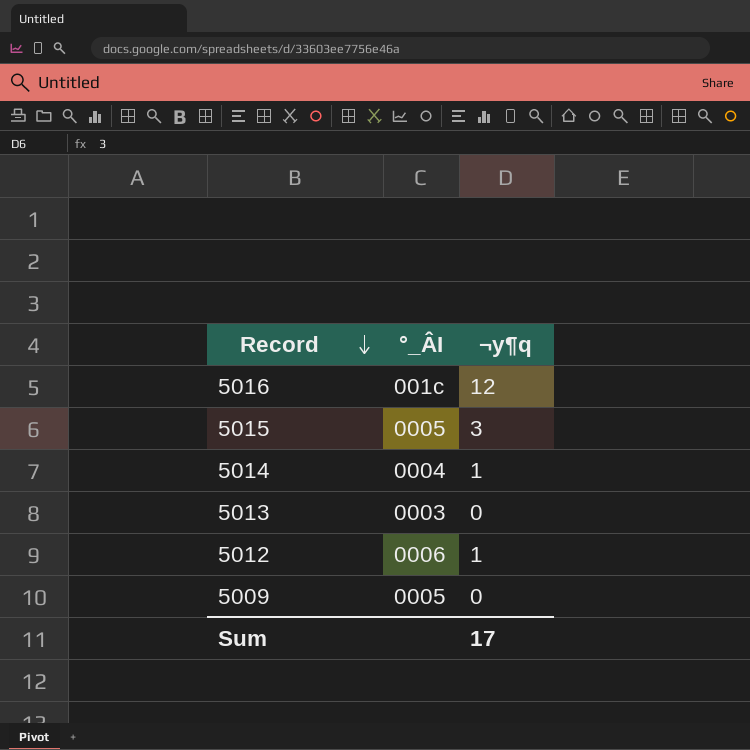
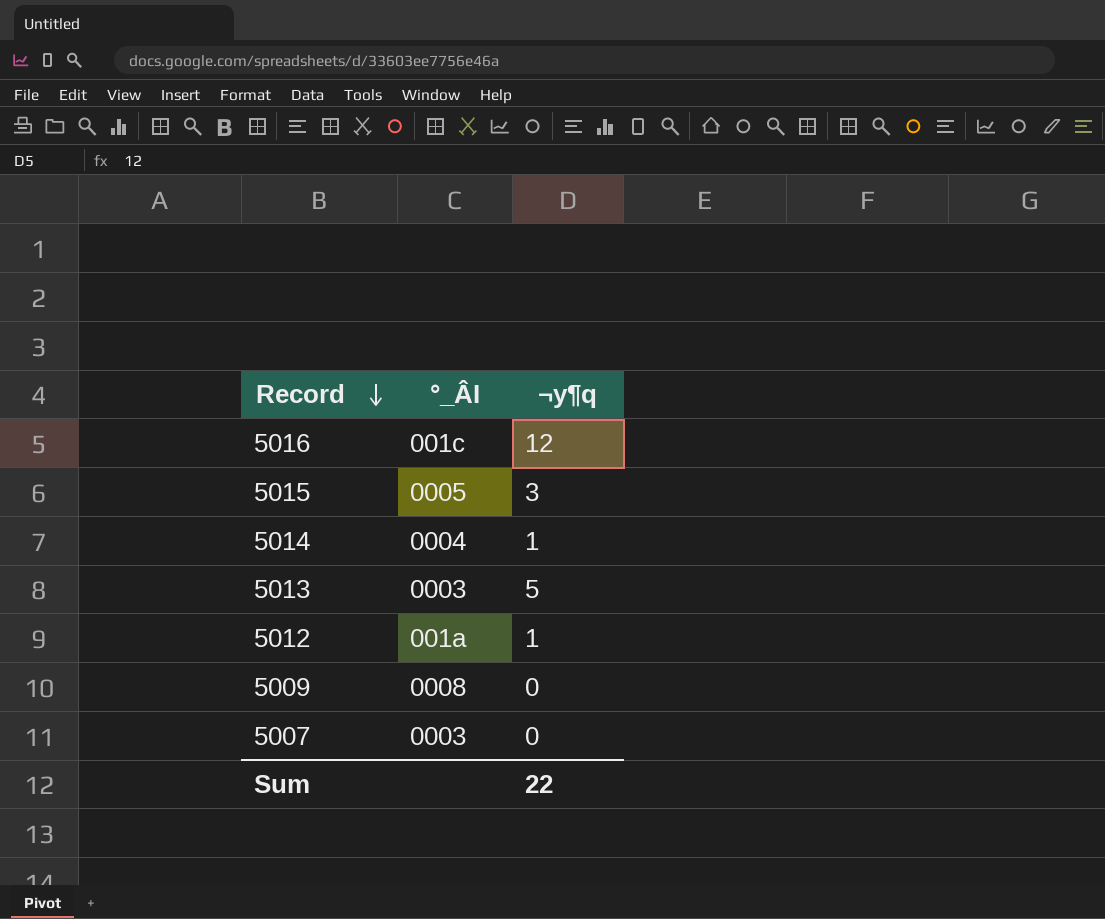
5013 | ¬y¶q: 0 -> 5
5012 | °_ÂI: 0006 -> 001a
5009 | °_ÂI: 0005 -> 0008
row 5007: none -> 0003 | 0
Sum | ¬y¶q: 17 -> 22

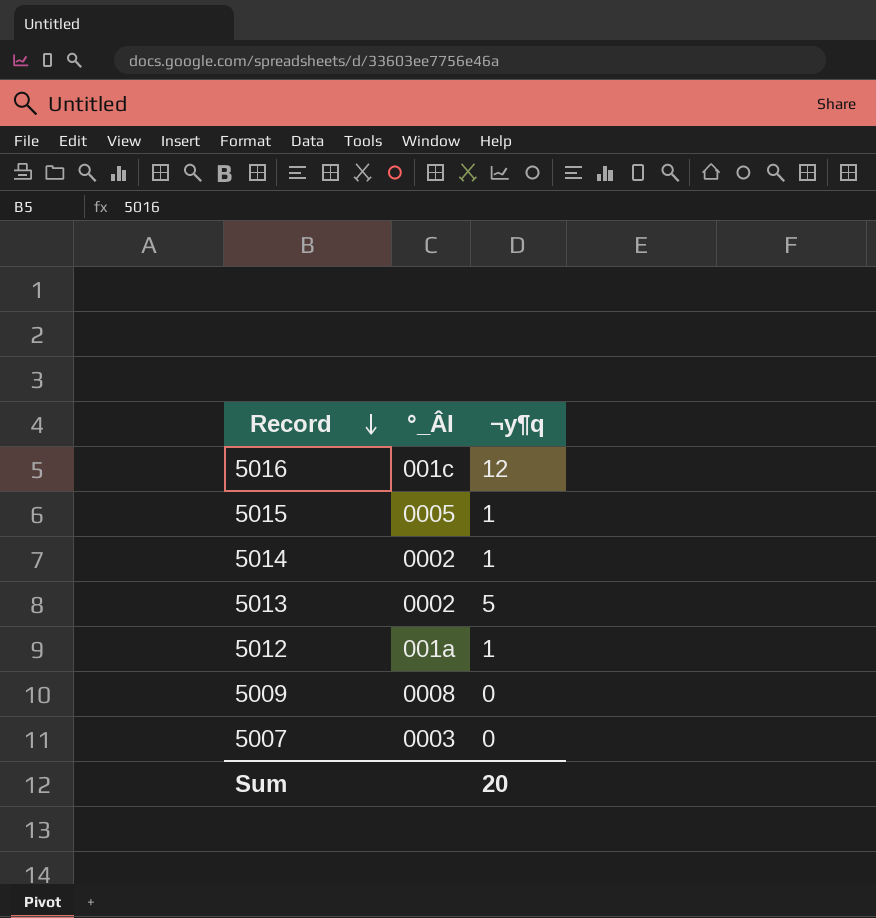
5015 | ¬y¶q: 3 -> 1
5014 | °_ÂI: 0004 -> 0002
5013 | °_ÂI: 0003 -> 0002
Sum | ¬y¶q: 22 -> 20

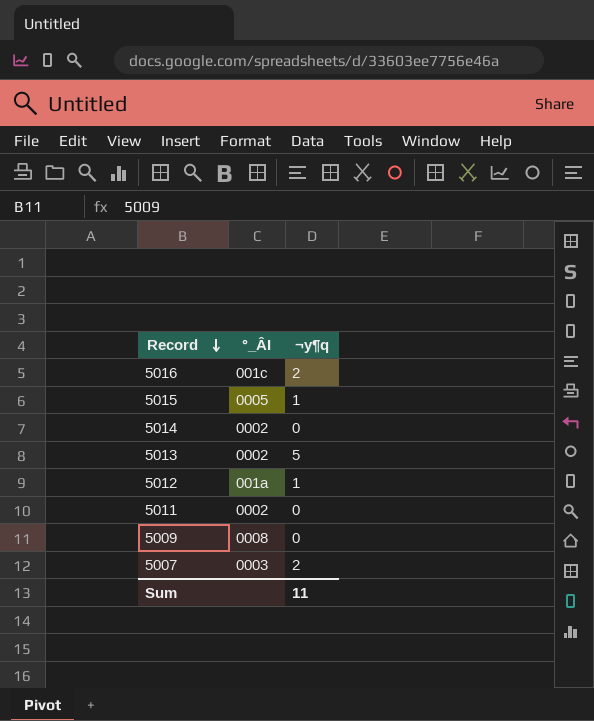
5016 | ¬y¶q: 12 -> 2
5014 | ¬y¶q: 1 -> 0
row 5011: none -> 0002 | 0
5007 | ¬y¶q: 0 -> 2
Sum | ¬y¶q: 20 -> 11

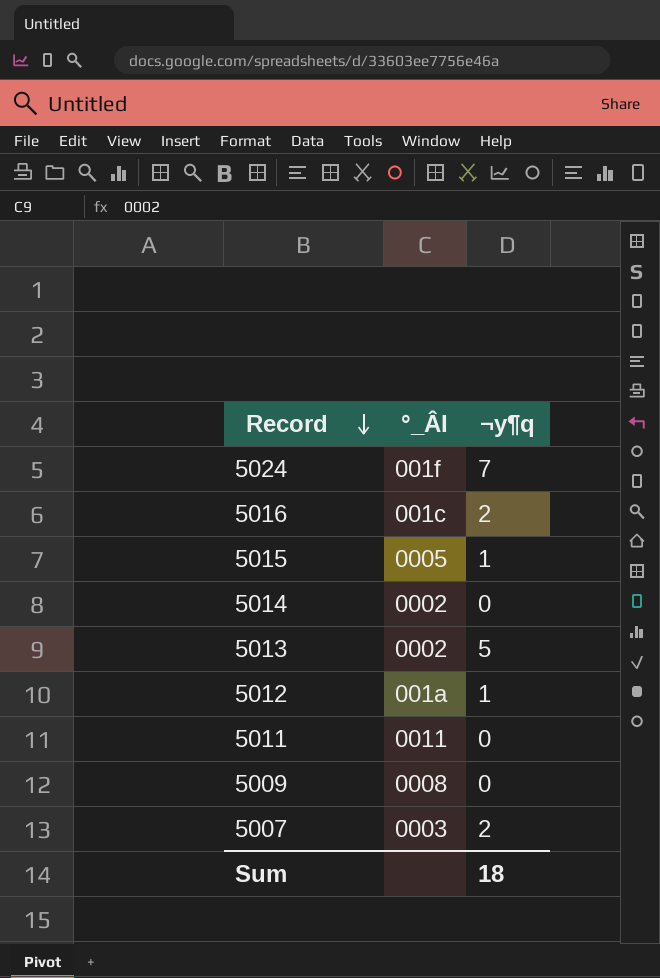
row 5024: none -> 001f | 7
5011 | °_ÂI: 0002 -> 0011
Sum | ¬y¶q: 11 -> 18

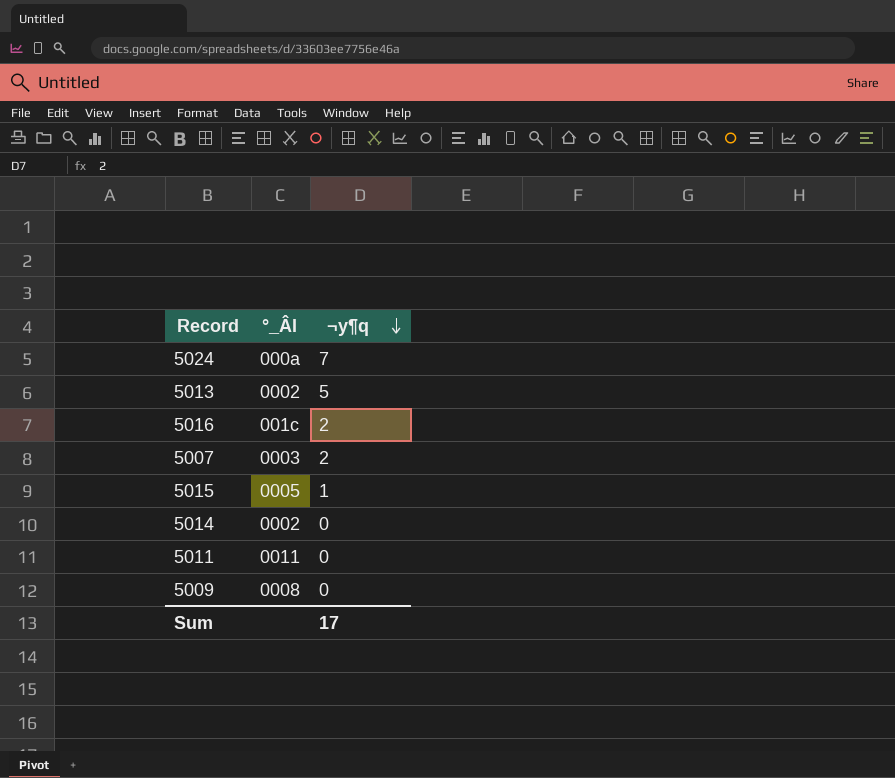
row order: Record descending -> ¬y¶q descending
row 5012: 001a | 1 -> none
5024 | °_ÂI: 001f -> 000a
Sum | ¬y¶q: 18 -> 17

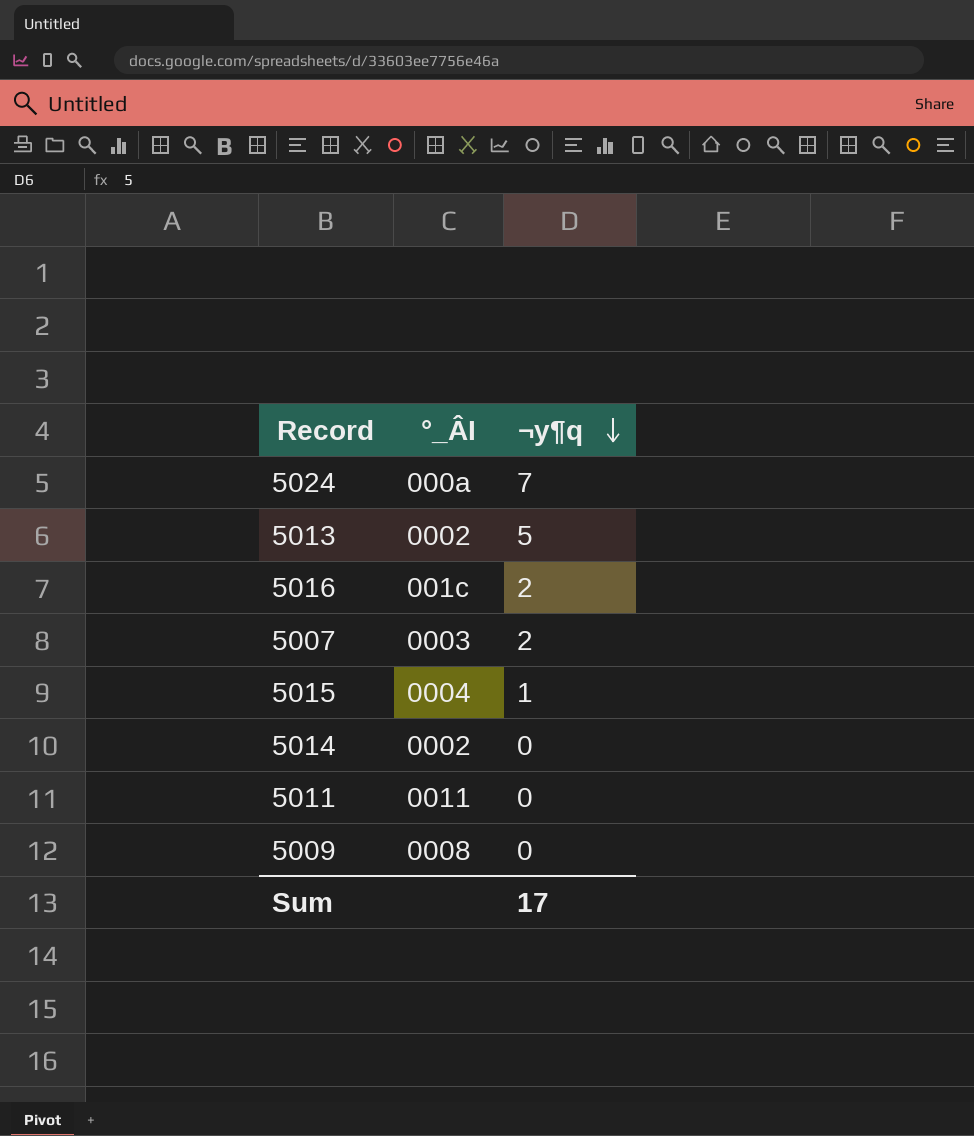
5015 | °_ÂI: 0005 -> 0004

